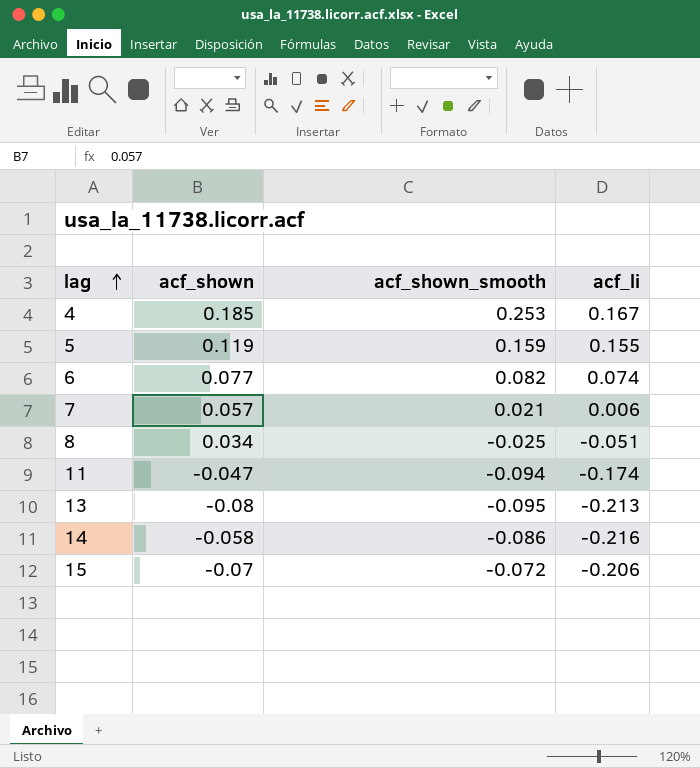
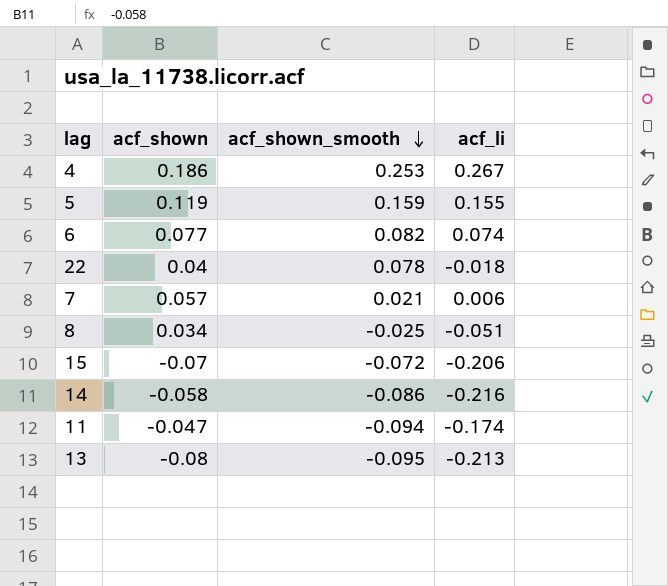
row order: lag ascending -> acf_shown_smooth descending
4 | acf_shown: 0.185 -> 0.186
4 | acf_li: 0.167 -> 0.267
row 22: none -> 0.04 | 0.078 | -0.018

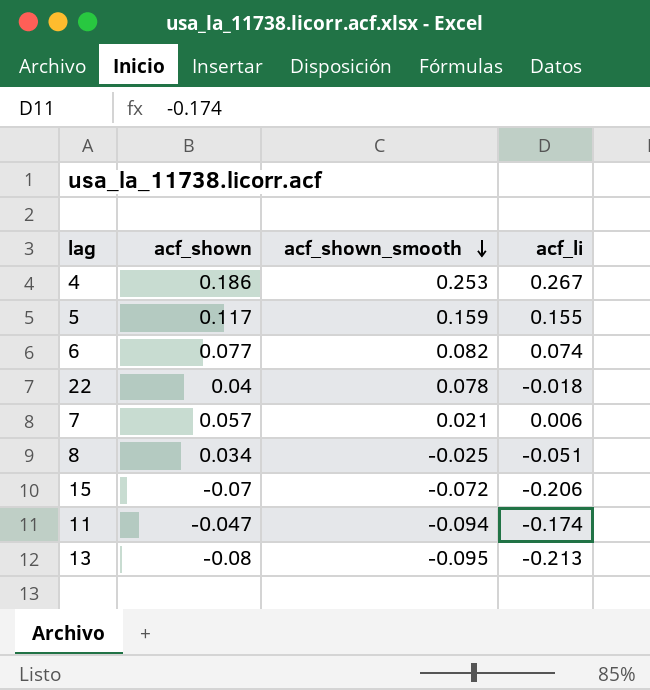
row 14: -0.058 | -0.086 | -0.216 -> none
5 | acf_shown: 0.119 -> 0.117

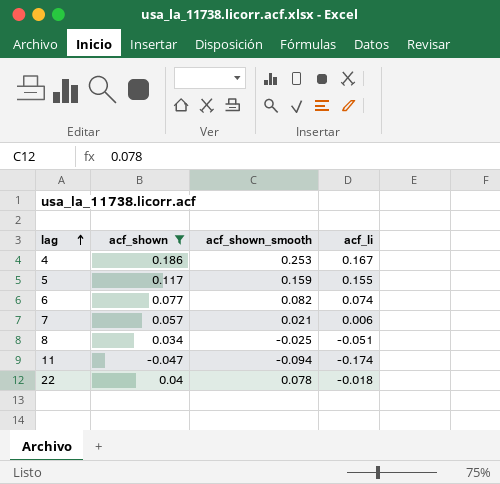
filter: none -> acf_shown >= -0.047
row order: acf_shown_smooth descending -> lag ascending
4 | acf_li: 0.267 -> 0.167

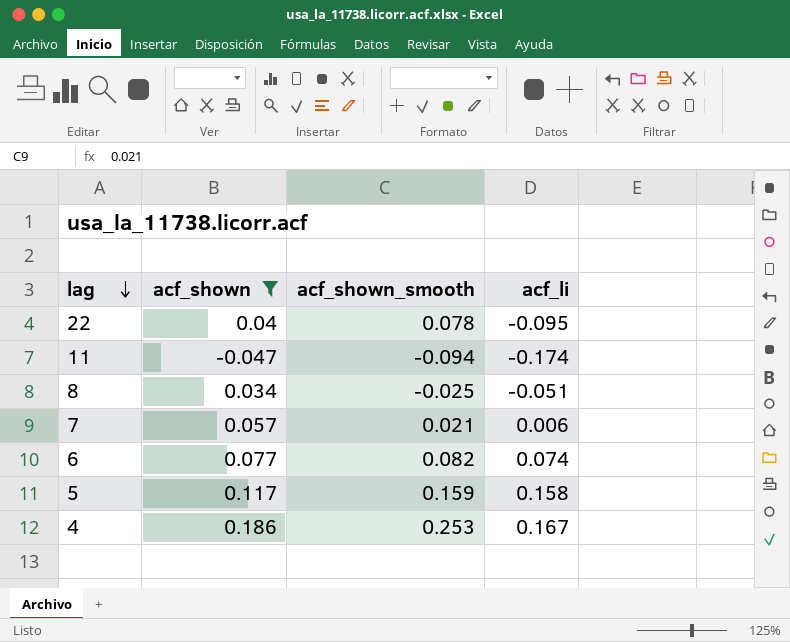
row order: lag ascending -> lag descending
22 | acf_li: -0.018 -> -0.095
5 | acf_li: 0.155 -> 0.158

